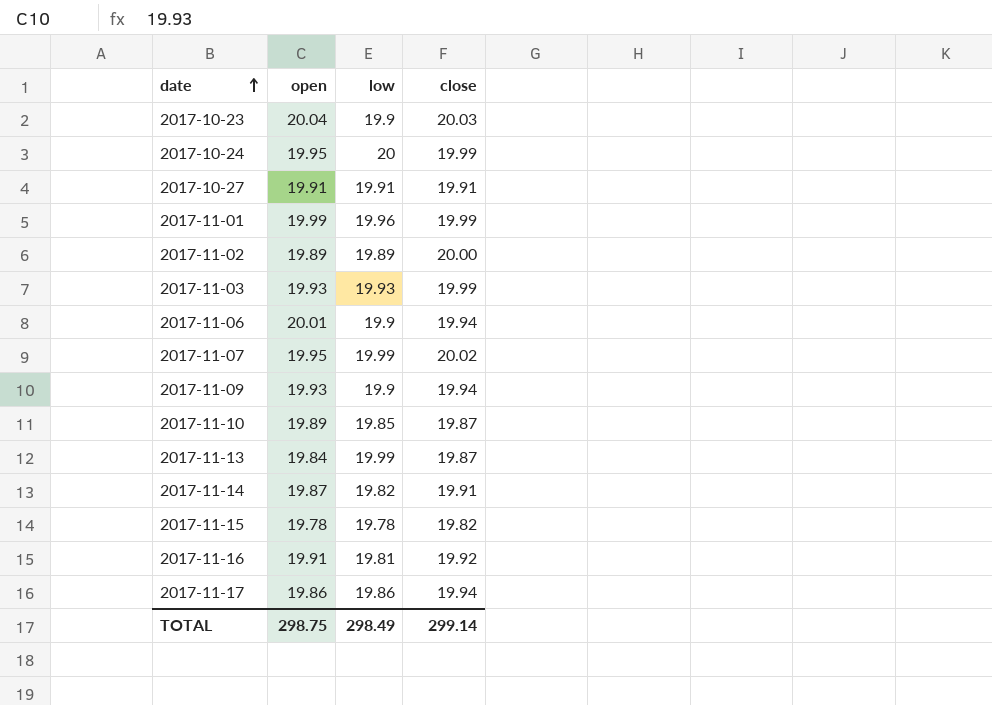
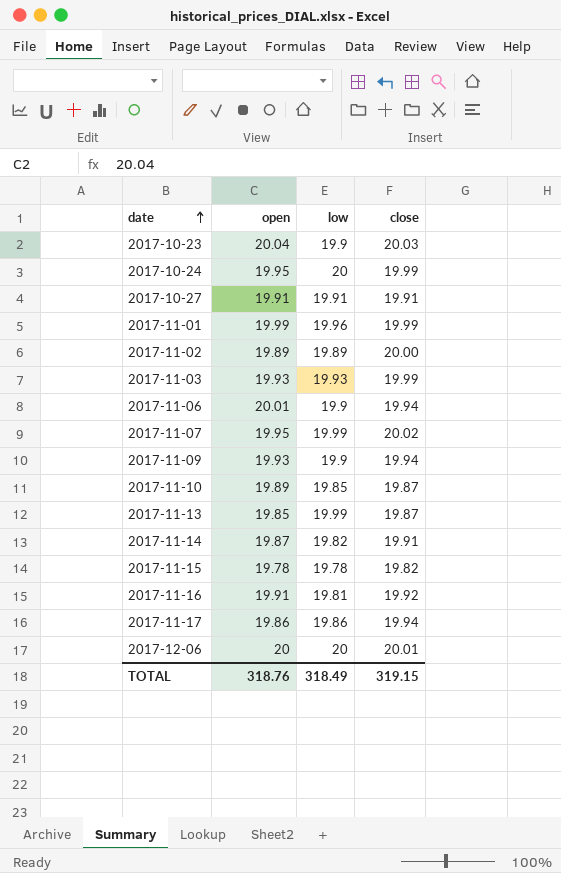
2017-11-13 | open: 19.84 -> 19.85
row 2017-12-06: none -> 20 | 20 | 20.01
TOTAL | open: 298.75 -> 318.76
TOTAL | low: 298.49 -> 318.49
TOTAL | close: 299.14 -> 319.15

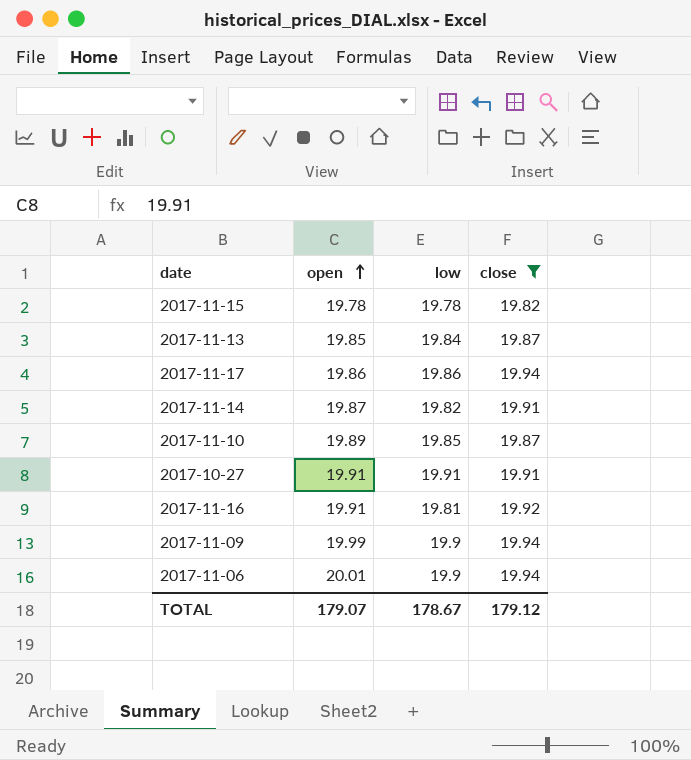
filter: none -> close <= 19.94
row order: date ascending -> open ascending
2017-11-13 | low: 19.99 -> 19.84
2017-11-09 | open: 19.93 -> 19.99
TOTAL | open: 318.76 -> 179.07
TOTAL | low: 318.49 -> 178.67
TOTAL | close: 319.15 -> 179.12

